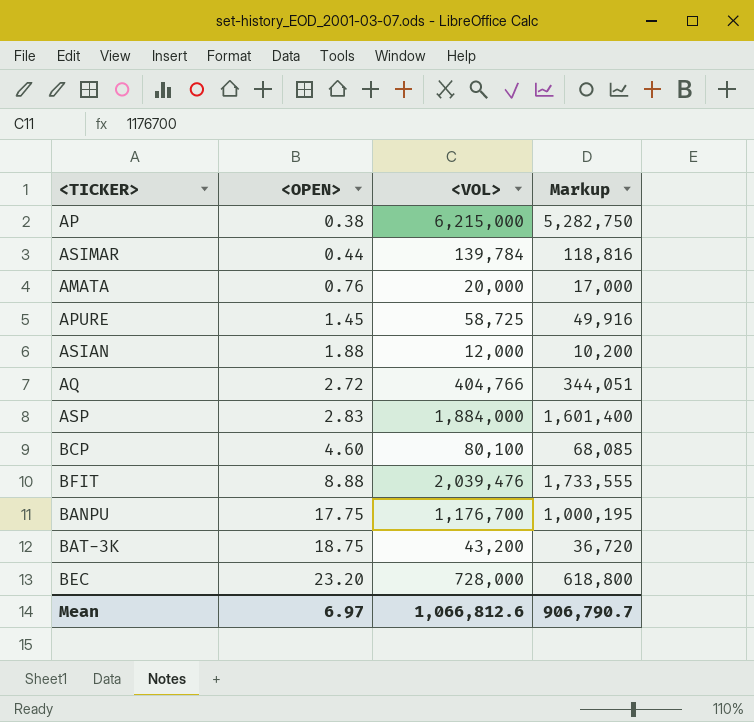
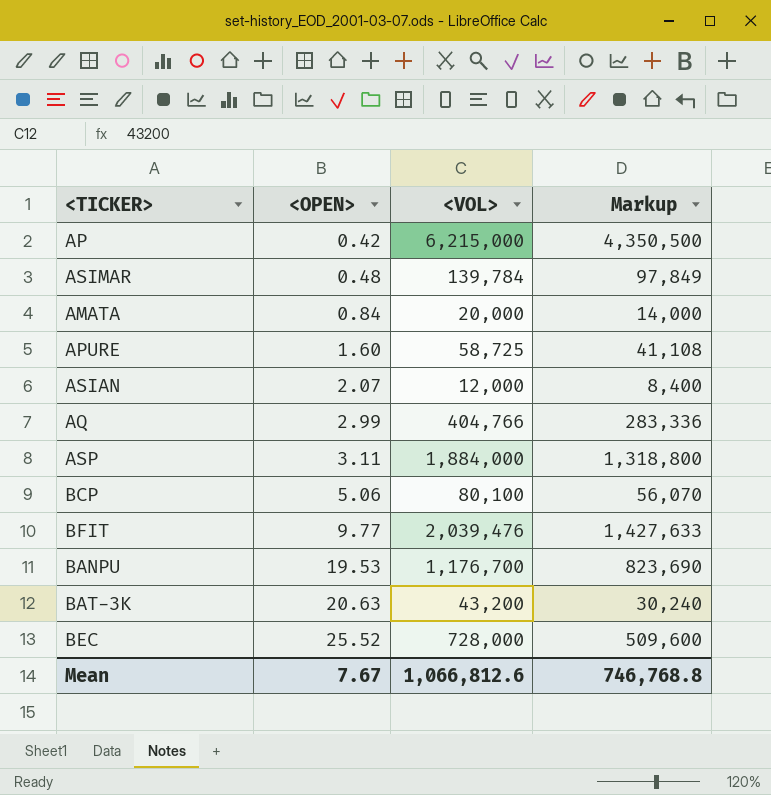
column Markup | formula: [<VOL>] * 0.85 -> [<VOL>] * 0.7
AP | <OPEN>: 0.38 -> 0.42
ASIMAR | <OPEN>: 0.44 -> 0.48
AMATA | <OPEN>: 0.76 -> 0.84
APURE | <OPEN>: 1.45 -> 1.60
ASIAN | <OPEN>: 1.88 -> 2.07
AQ | <OPEN>: 2.72 -> 2.99
ASP | <OPEN>: 2.83 -> 3.11
BCP | <OPEN>: 4.60 -> 5.06
BFIT | <OPEN>: 8.88 -> 9.77
BANPU | <OPEN>: 17.75 -> 19.53
BAT-3K | <OPEN>: 18.75 -> 20.63
BEC | <OPEN>: 23.20 -> 25.52
Mean | <OPEN>: 6.97 -> 7.67
Mean | Markup: 906,790.7 -> 746,768.8

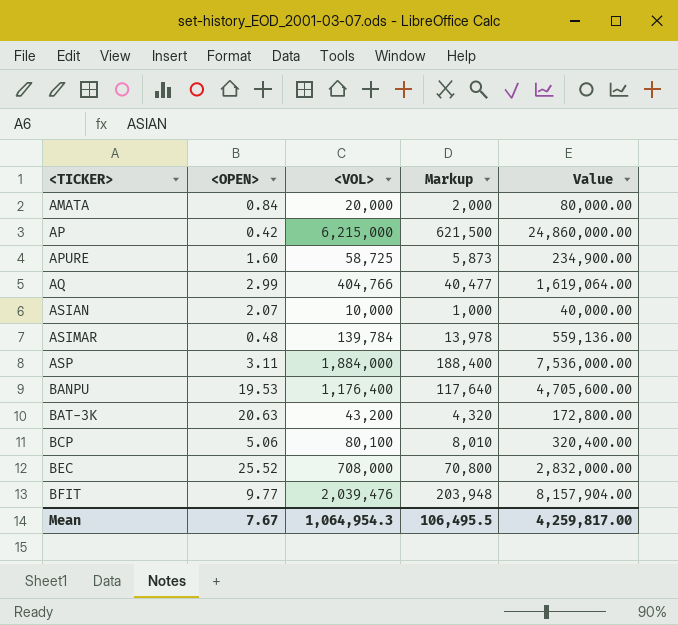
row order: <OPEN> ascending -> <TICKER> ascending
column Markup | formula: [<VOL>] * 0.7 -> [<VOL>] * 0.1
column Value | formula: none -> [<VOL>] * 4
ASIAN | <VOL>: 12,000 -> 10,000
BANPU | <VOL>: 1,176,700 -> 1,176,400
BEC | <VOL>: 728,000 -> 708,000
Mean | <VOL>: 1,066,812.6 -> 1,064,954.3
Mean | Markup: 746,768.8 -> 106,495.5

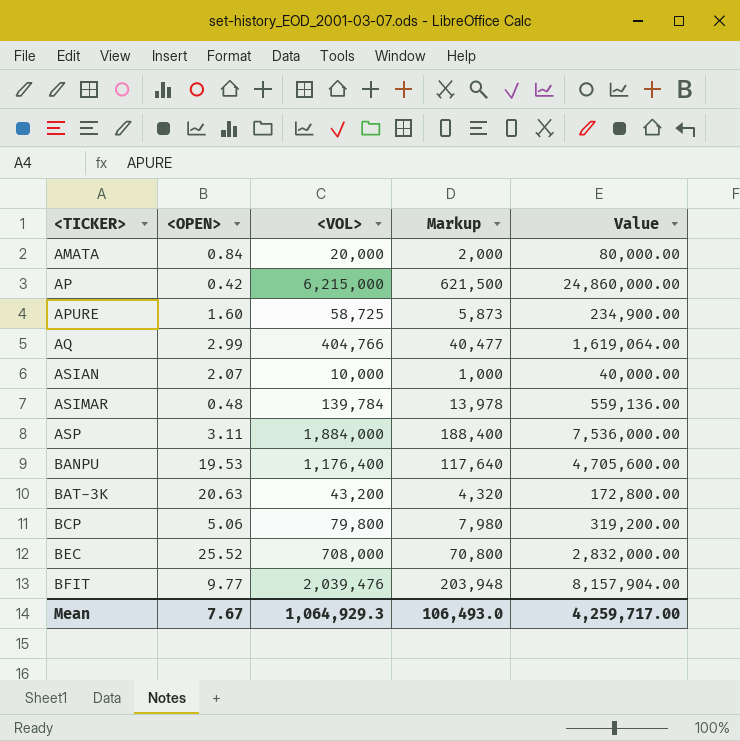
BCP | <VOL>: 80,100 -> 79,800
BCP | Markup: 8,010 -> 7,980
BCP | Value: 320,400.00 -> 319,200.00
Mean | <VOL>: 1,064,954.3 -> 1,064,929.3
Mean | Markup: 106,495.5 -> 106,493.0
Mean | Value: 4,259,817.00 -> 4,259,717.00

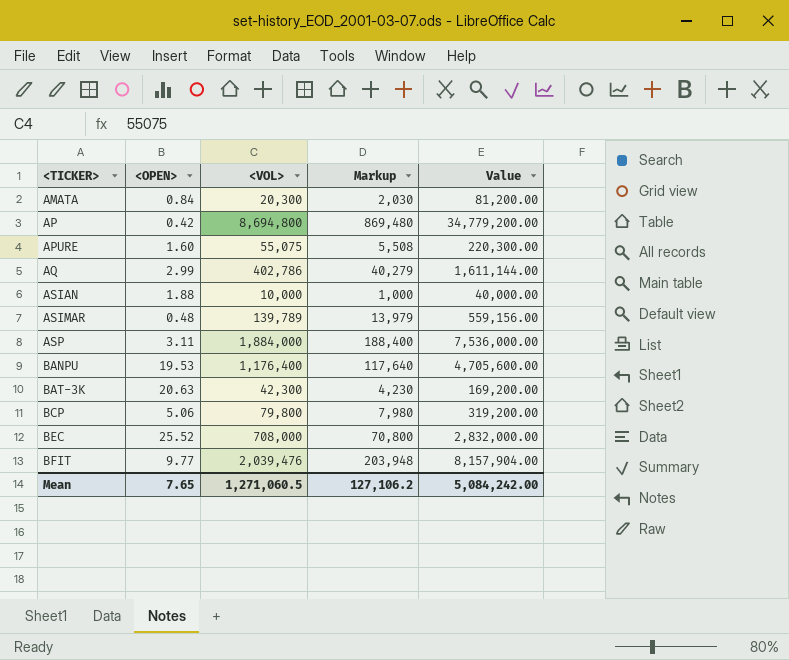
AMATA | <VOL>: 20,000 -> 20,300
AMATA | Markup: 2,000 -> 2,030
AMATA | Value: 80,000.00 -> 81,200.00
AP | <VOL>: 6,215,000 -> 8,694,800
AP | Markup: 621,500 -> 869,480
AP | Value: 24,860,000.00 -> 34,779,200.00
APURE | <VOL>: 58,725 -> 55,075
APURE | Markup: 5,873 -> 5,508
APURE | Value: 234,900.00 -> 220,300.00
AQ | <VOL>: 404,766 -> 402,786
AQ | Markup: 40,477 -> 40,279
AQ | Value: 1,619,064.00 -> 1,611,144.00
ASIAN | <OPEN>: 2.07 -> 1.88
ASIMAR | <VOL>: 139,784 -> 139,789
ASIMAR | Markup: 13,978 -> 13,979
ASIMAR | Value: 559,136.00 -> 559,156.00
BAT-3K | <VOL>: 43,200 -> 42,300
BAT-3K | Markup: 4,320 -> 4,230
BAT-3K | Value: 172,800.00 -> 169,200.00
Mean | <OPEN>: 7.67 -> 7.65
Mean | <VOL>: 1,064,929.3 -> 1,271,060.5
Mean | Markup: 106,493.0 -> 127,106.2
Mean | Value: 4,259,717.00 -> 5,084,242.00

